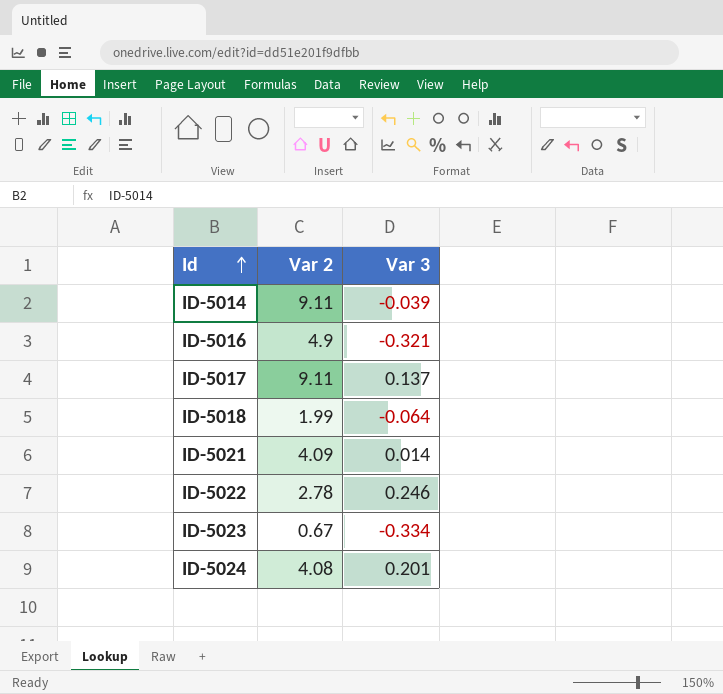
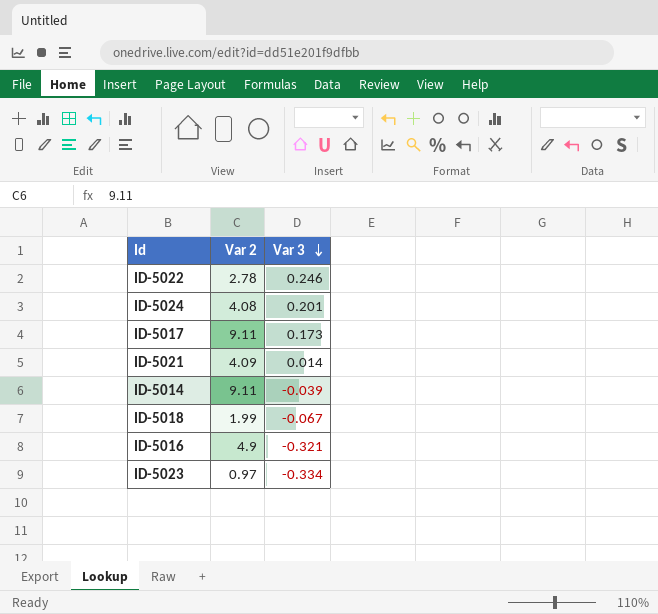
row order: Id ascending -> Var 3 descending
ID-5017 | Var 3: 0.137 -> 0.173
ID-5018 | Var 3: -0.064 -> -0.067
ID-5023 | Var 2: 0.67 -> 0.97

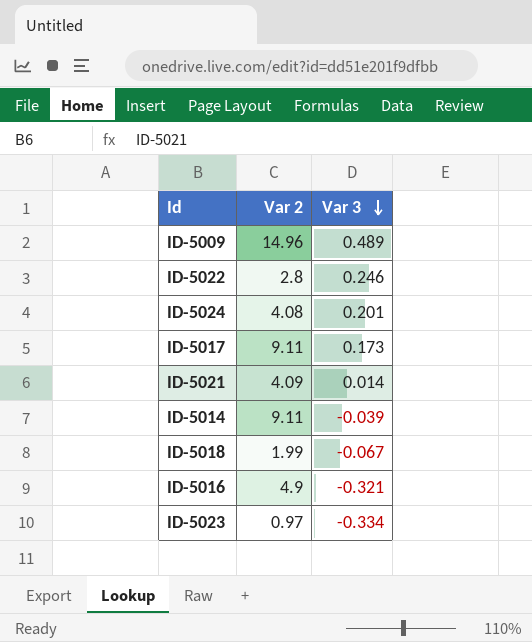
row ID-5009: none -> 14.96 | 0.489
ID-5022 | Var 2: 2.78 -> 2.8

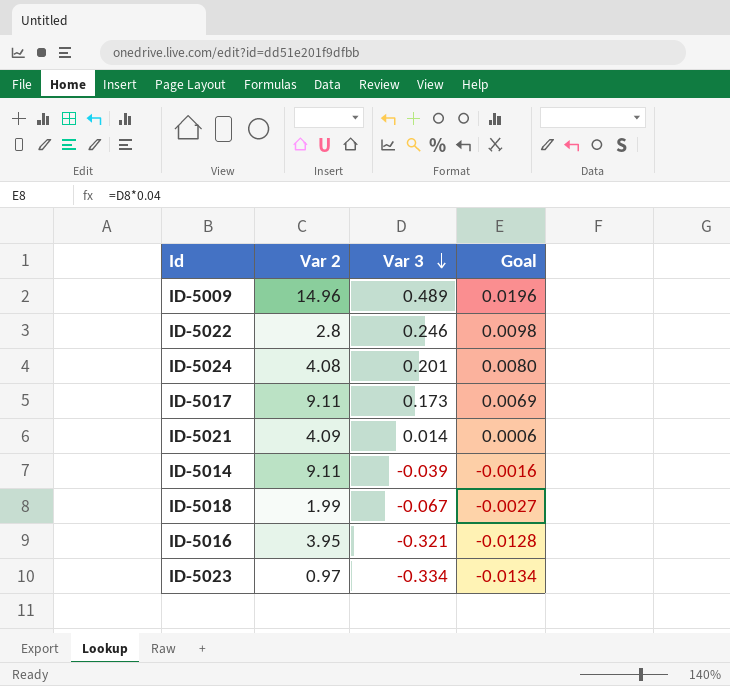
column Goal | formula: none -> [Var 3] * 0.04
ID-5016 | Var 2: 4.9 -> 3.95

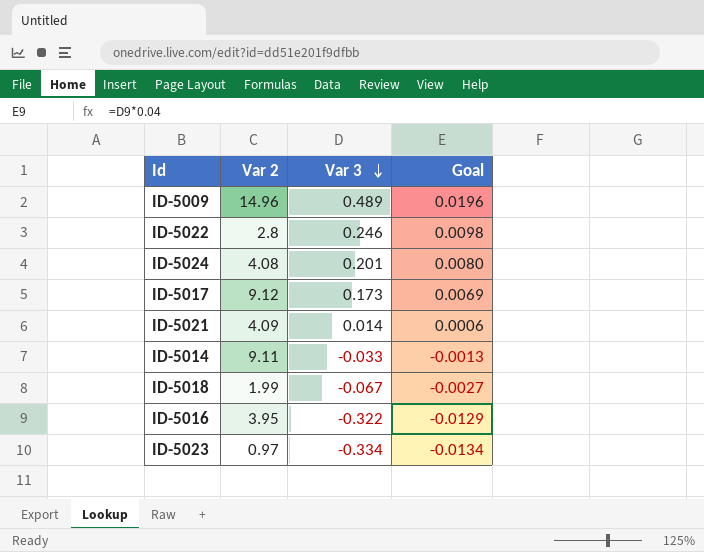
ID-5017 | Var 2: 9.11 -> 9.12
ID-5014 | Var 3: -0.039 -> -0.033
ID-5014 | Goal: -0.0016 -> -0.0013
ID-5016 | Var 3: -0.321 -> -0.322
ID-5016 | Goal: -0.0128 -> -0.0129

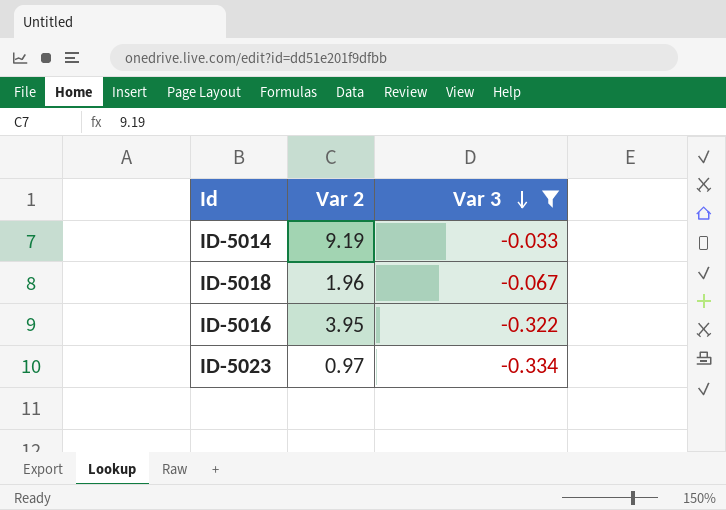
filter: none -> Var 3 <= -0.033
column Goal | formula: [Var 3] * 0.04 -> none
ID-5014 | Var 2: 9.11 -> 9.19
ID-5018 | Var 2: 1.99 -> 1.96

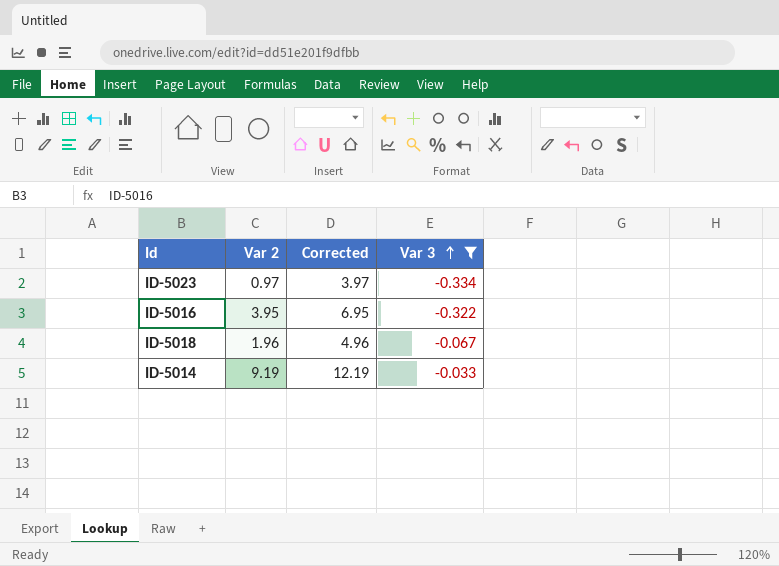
row order: Var 3 descending -> Var 3 ascending
column Corrected | formula: none -> [Var 2] + 3

